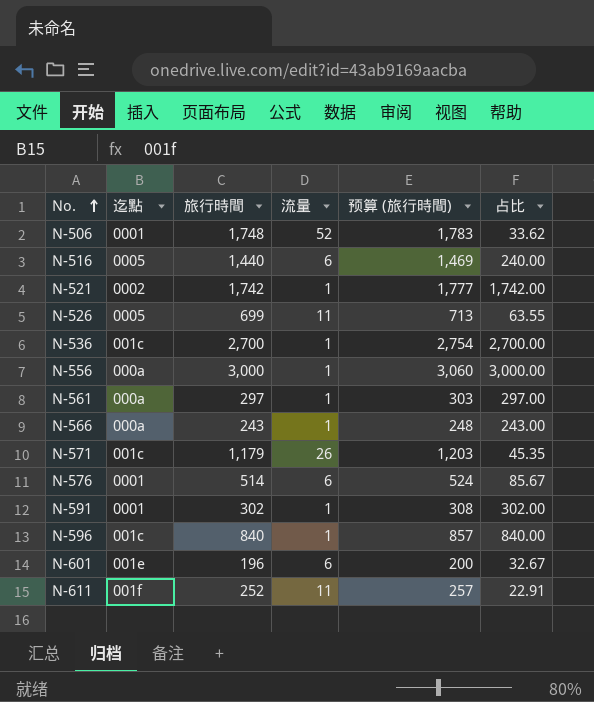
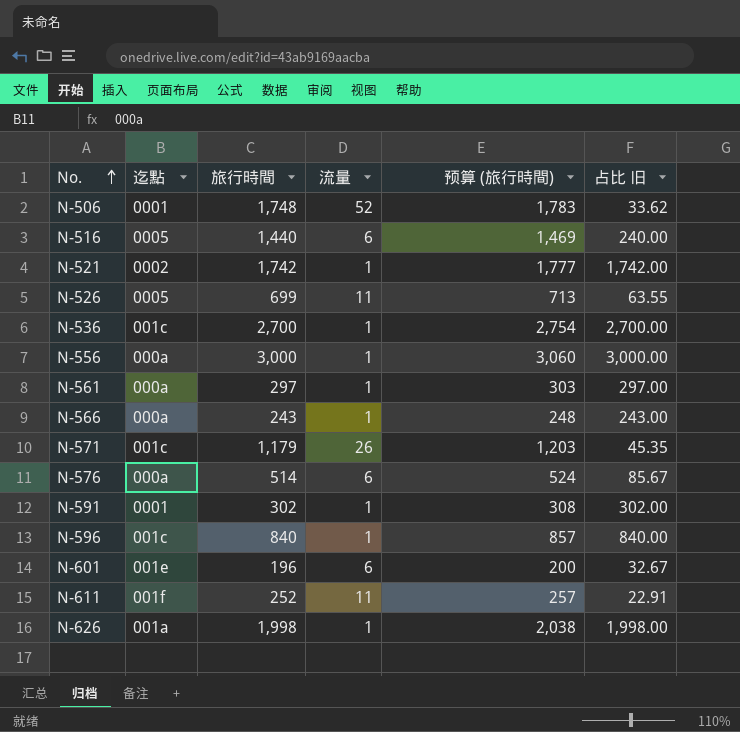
column name: 占比 -> 占比 旧
N-576 | 迄點: 0001 -> 000a
row N-626: none -> 001a | 1,998 | 1 | 2,038 | 1,998.00

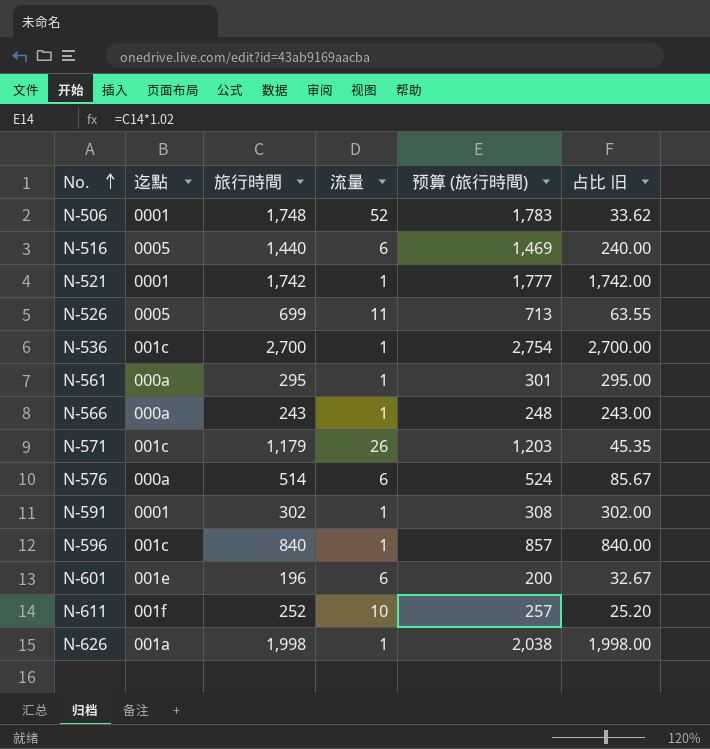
row N-556: 000a | 3,000 | 1 | 3,060 | 3,000.00 -> none
N-521 | 迄點: 0002 -> 0001
N-561 | 旅行時間: 297 -> 295
N-561 | 预算 (旅行時間): 303 -> 301
N-561 | 占比 旧: 297.00 -> 295.00
N-611 | 流量: 11 -> 10
N-611 | 占比 旧: 22.91 -> 25.20

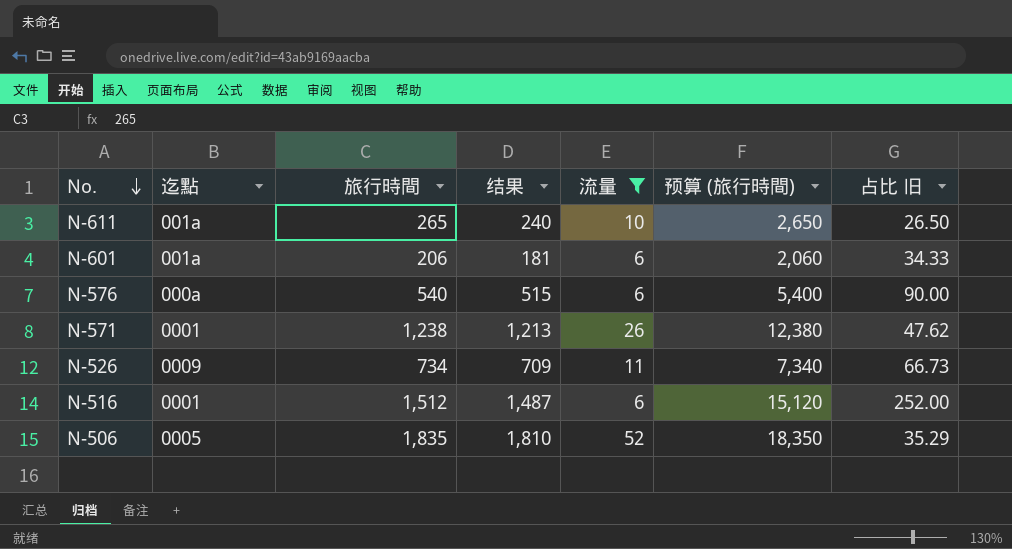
filter: none -> 流量 != 1
row order: No. ascending -> No. descending
column 结果 | formula: none -> [旅行時間] - 25
column 预算 (旅行時間) | formula: [旅行時間] * 1.02 -> [旅行時間] * 10
N-611 | 迄點: 001f -> 001a
N-611 | 旅行時間: 252 -> 265
N-611 | 占比 旧: 25.20 -> 26.50
N-601 | 迄點: 001e -> 001a
N-601 | 旅行時間: 196 -> 206
N-601 | 占比 旧: 32.67 -> 34.33
N-576 | 旅行時間: 514 -> 540
N-576 | 占比 旧: 85.67 -> 90.00
N-571 | 迄點: 001c -> 0001
N-571 | 旅行時間: 1,179 -> 1,238
N-571 | 占比 旧: 45.35 -> 47.62
N-526 | 迄點: 0005 -> 0009
N-526 | 旅行時間: 699 -> 734
N-526 | 占比 旧: 63.55 -> 66.73
N-516 | 迄點: 0005 -> 0001
N-516 | 旅行時間: 1,440 -> 1,512
N-516 | 占比 旧: 240.00 -> 252.00
N-506 | 迄點: 0001 -> 0005
N-506 | 旅行時間: 1,748 -> 1,835
N-506 | 占比 旧: 33.62 -> 35.29

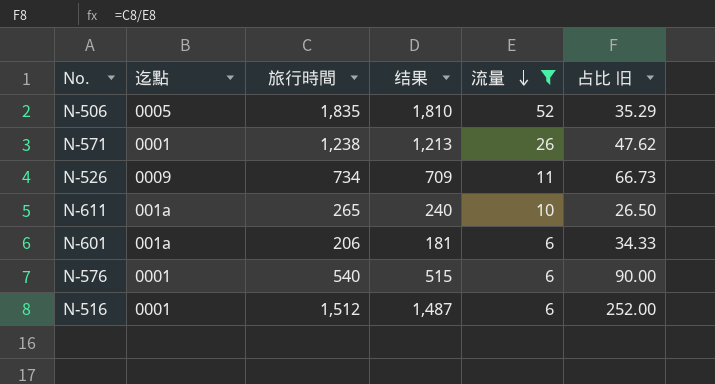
row order: No. descending -> 流量 descending
column 预算 (旅行時間) | formula: [旅行時間] * 10 -> none
N-576 | 迄點: 000a -> 0001

